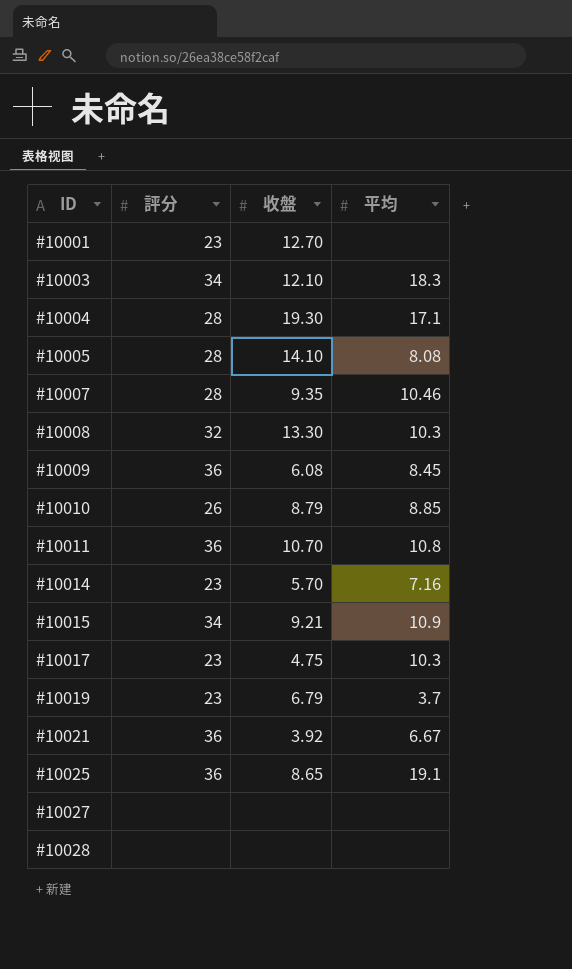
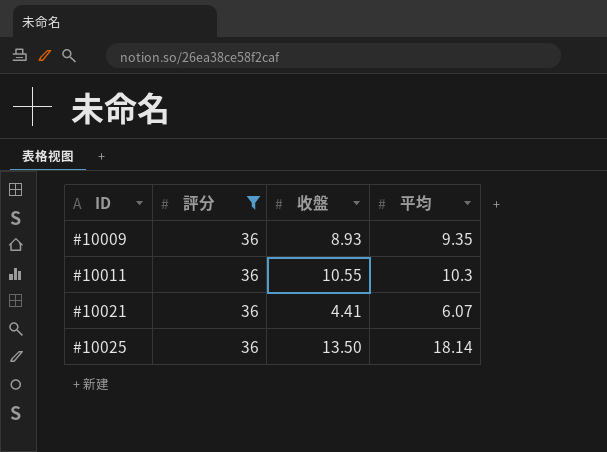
filter: none -> 評分 = 36
#10009 | 收盤: 6.08 -> 8.93
#10009 | 平均: 8.45 -> 9.35
#10011 | 收盤: 10.70 -> 10.55
#10011 | 平均: 10.8 -> 10.3
#10021 | 收盤: 3.92 -> 4.41
#10021 | 平均: 6.67 -> 6.07
#10025 | 收盤: 8.65 -> 13.50
#10025 | 平均: 19.1 -> 18.14

